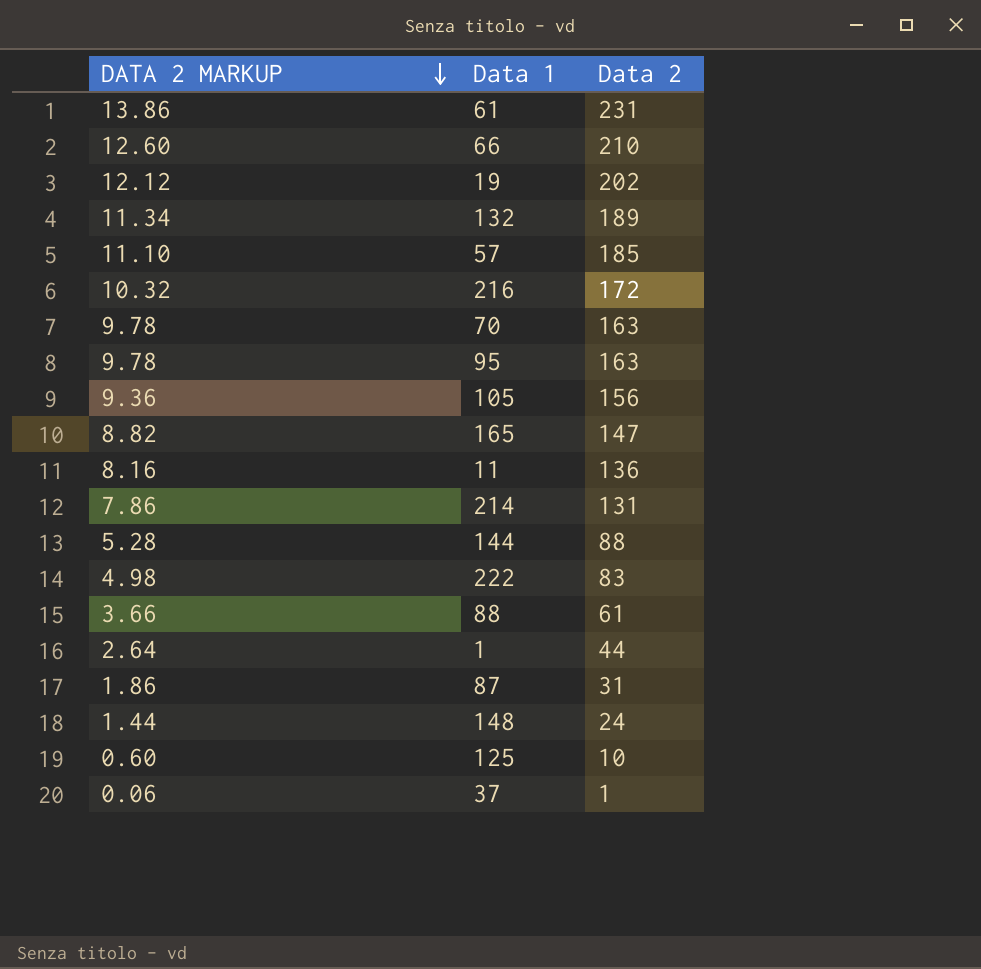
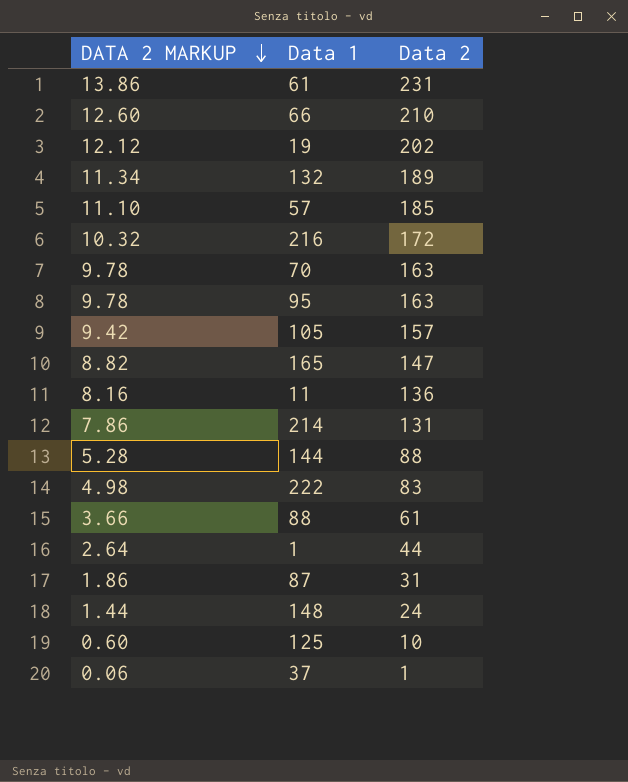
105 | DATA 2 MARKUP: 9.36 -> 9.42
105 | Data 2: 156 -> 157

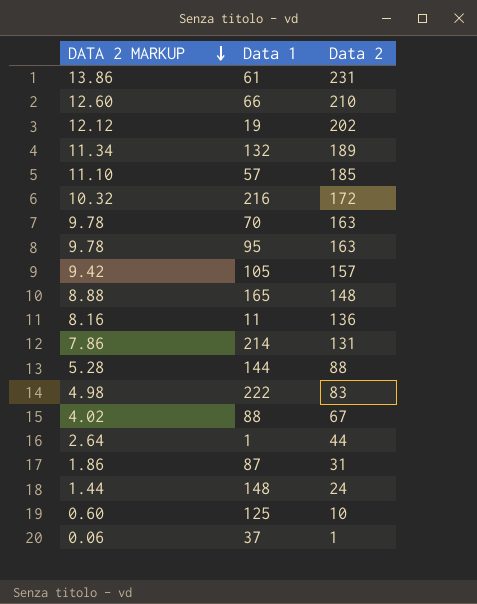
165 | DATA 2 MARKUP: 8.82 -> 8.88
165 | Data 2: 147 -> 148
88 | DATA 2 MARKUP: 3.66 -> 4.02
88 | Data 2: 61 -> 67

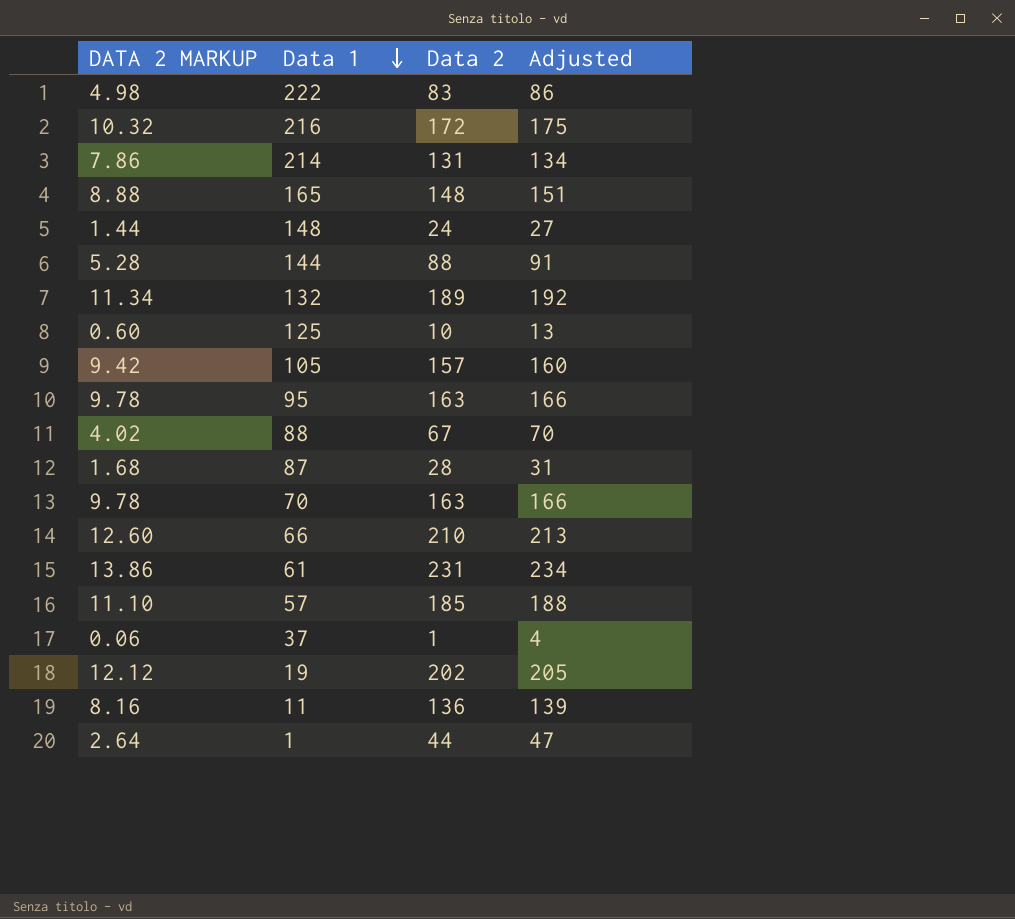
row order: DATA 2 MARKUP descending -> Data 1 descending
column Adjusted | formula: none -> [Data 2] + 3
87 | DATA 2 MARKUP: 1.86 -> 1.68
87 | Data 2: 31 -> 28

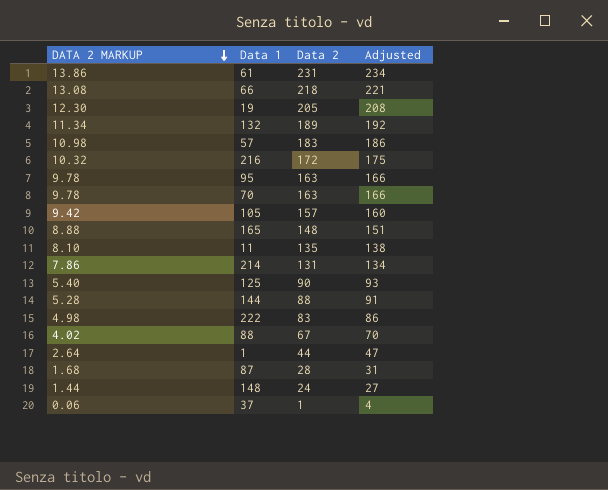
row order: Data 1 descending -> DATA 2 MARKUP descending
66 | DATA 2 MARKUP: 12.60 -> 13.08
66 | Data 2: 210 -> 218
66 | Adjusted: 213 -> 221
19 | DATA 2 MARKUP: 12.12 -> 12.30
19 | Data 2: 202 -> 205
19 | Adjusted: 205 -> 208
57 | DATA 2 MARKUP: 11.10 -> 10.98
57 | Data 2: 185 -> 183
57 | Adjusted: 188 -> 186
11 | DATA 2 MARKUP: 8.16 -> 8.10
11 | Data 2: 136 -> 135
11 | Adjusted: 139 -> 138
125 | DATA 2 MARKUP: 0.60 -> 5.40
125 | Data 2: 10 -> 90
125 | Adjusted: 13 -> 93

